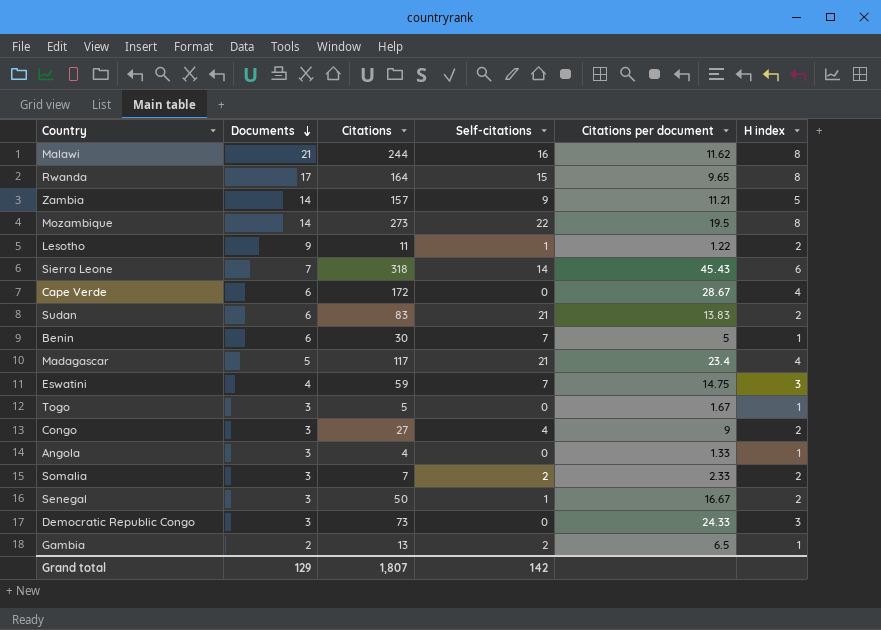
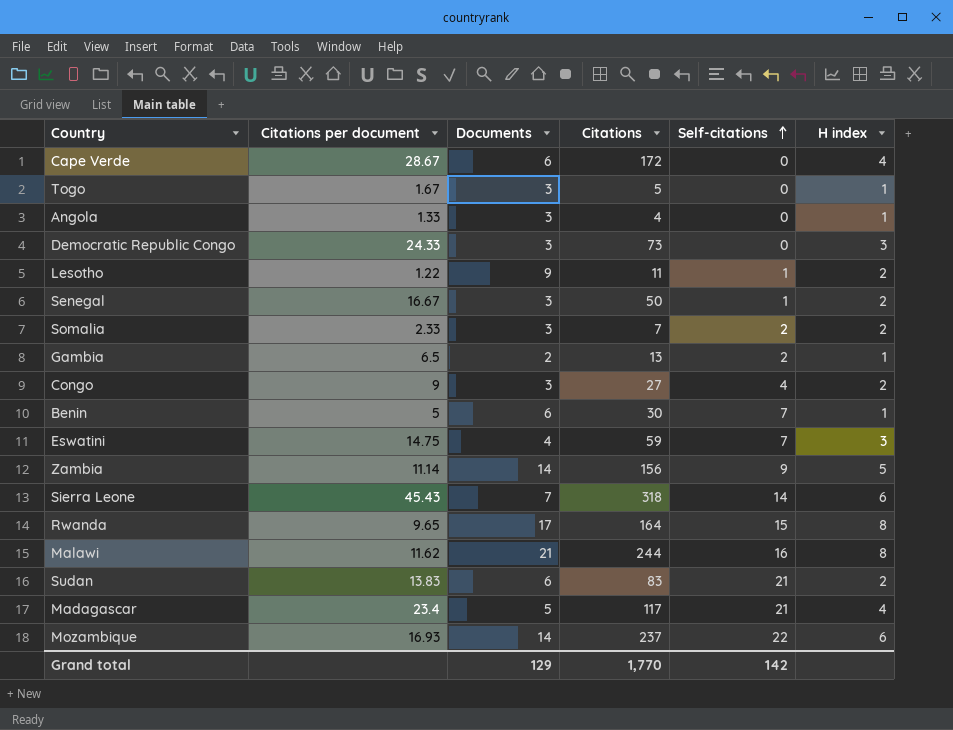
row order: Documents descending -> Self-citations ascending
column Citations per document | position: 5 -> 2
Zambia | Citations per document: 11.21 -> 11.14
Zambia | Citations: 157 -> 156
Mozambique | Citations per document: 19.5 -> 16.93
Mozambique | Citations: 273 -> 237
Mozambique | H index: 8 -> 6
Grand total | Citations: 1,807 -> 1,770

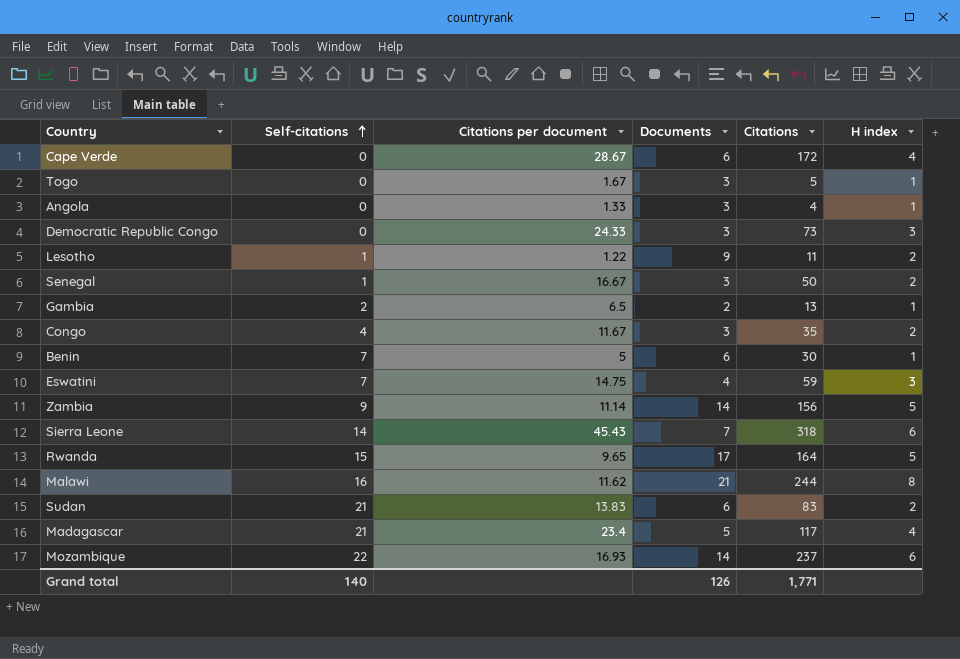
column Self-citations | position: 5 -> 2
row Somalia: 2.33 | 3 | 7 | 2 | 2 -> none
Congo | Citations per document: 9 -> 11.67
Congo | Citations: 27 -> 35
Rwanda | H index: 8 -> 5
Grand total | Self-citations: 142 -> 140
Grand total | Documents: 129 -> 126
Grand total | Citations: 1,770 -> 1,771

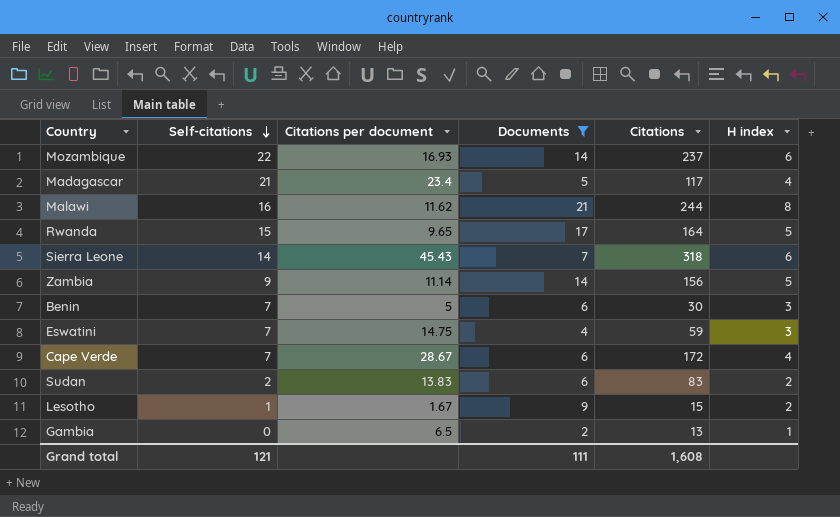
filter: none -> Documents != 3
row order: Self-citations ascending -> Self-citations descending
Benin | H index: 1 -> 3
Cape Verde | Self-citations: 0 -> 7
Sudan | Self-citations: 21 -> 2
Lesotho | Citations per document: 1.22 -> 1.67
Lesotho | Citations: 11 -> 15
Gambia | Self-citations: 2 -> 0
Grand total | Self-citations: 140 -> 121
Grand total | Documents: 126 -> 111
Grand total | Citations: 1,771 -> 1,608

